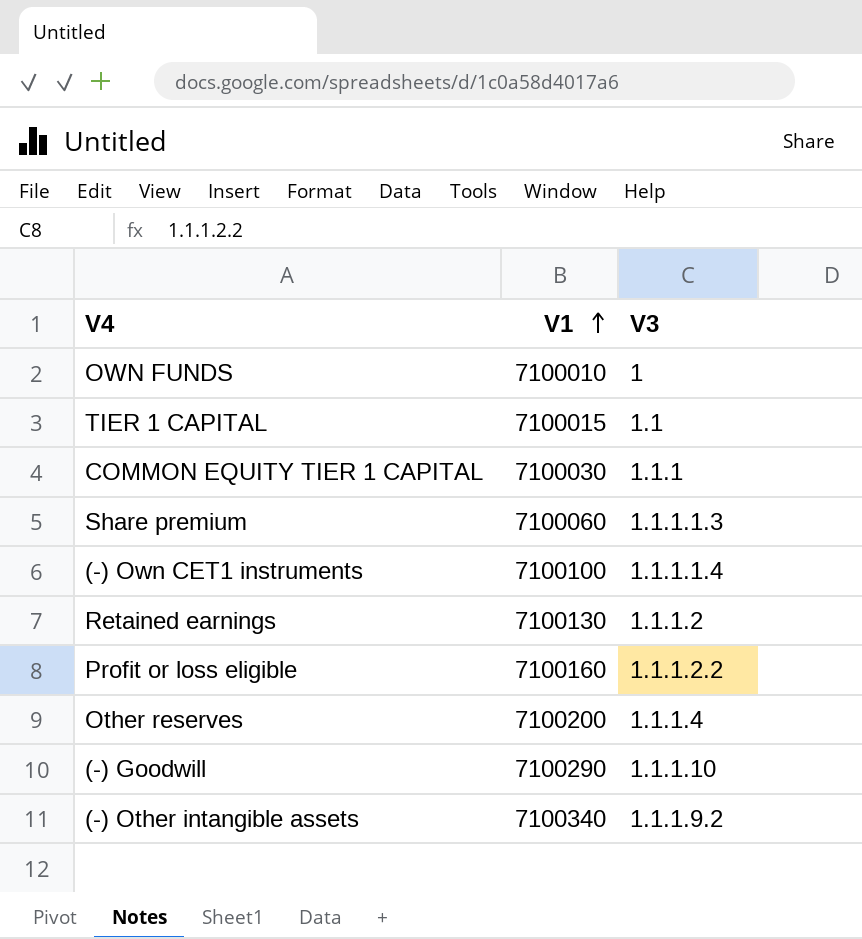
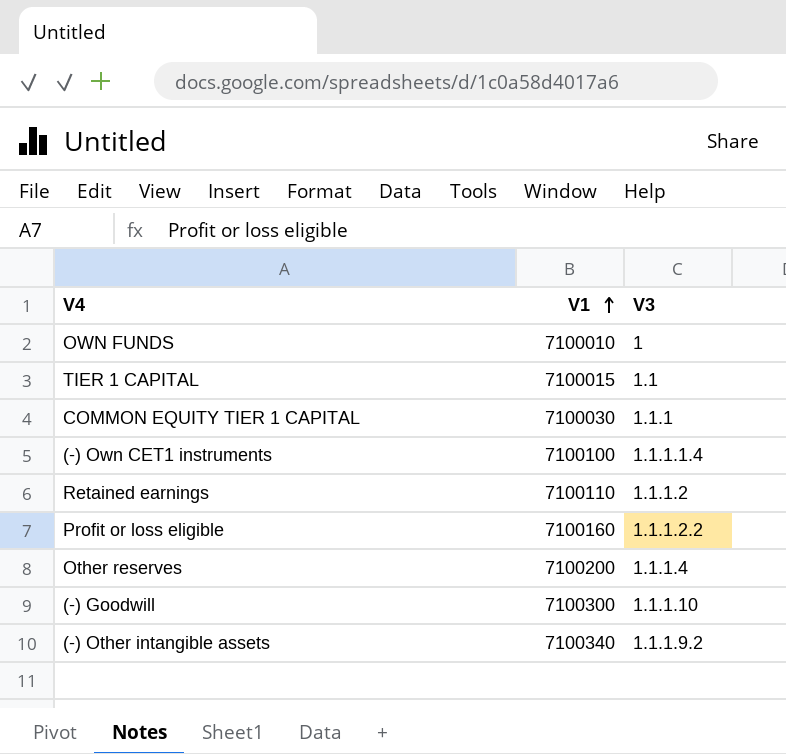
row Share premium: 7100060 | 1.1.1.1.3 -> none
Retained earnings | V1: 7100130 -> 7100110
(-) Goodwill | V1: 7100290 -> 7100300

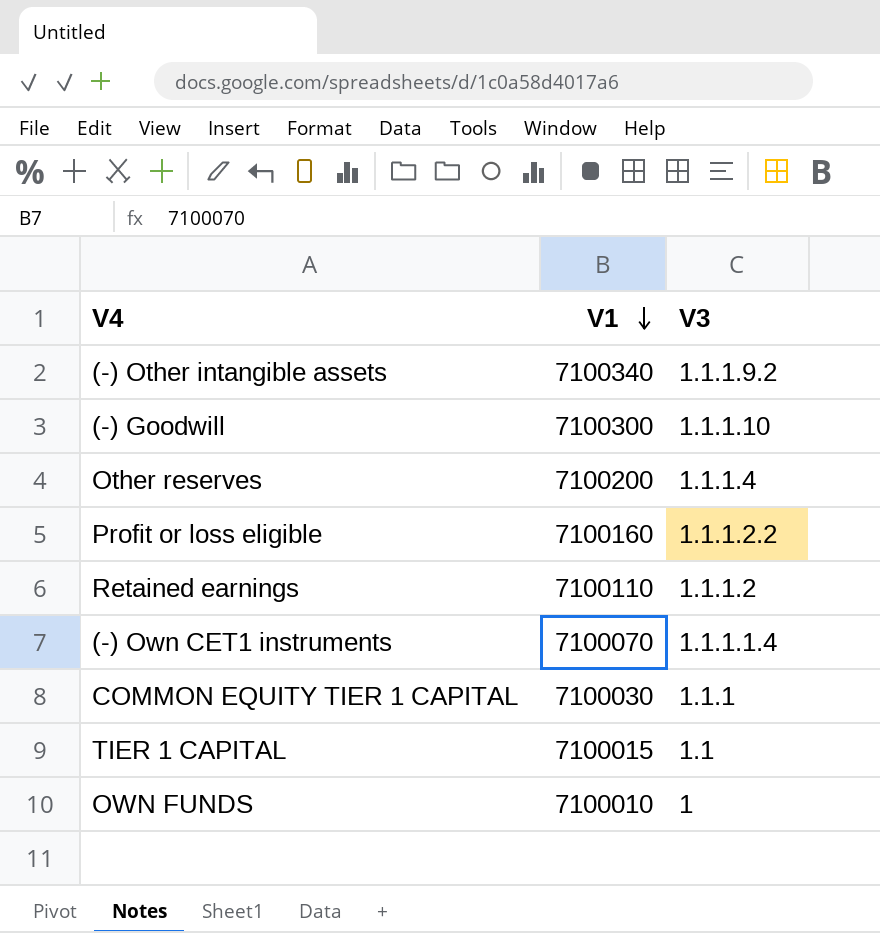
row order: V1 ascending -> V1 descending
(-) Own CET1 instruments | V1: 7100100 -> 7100070

